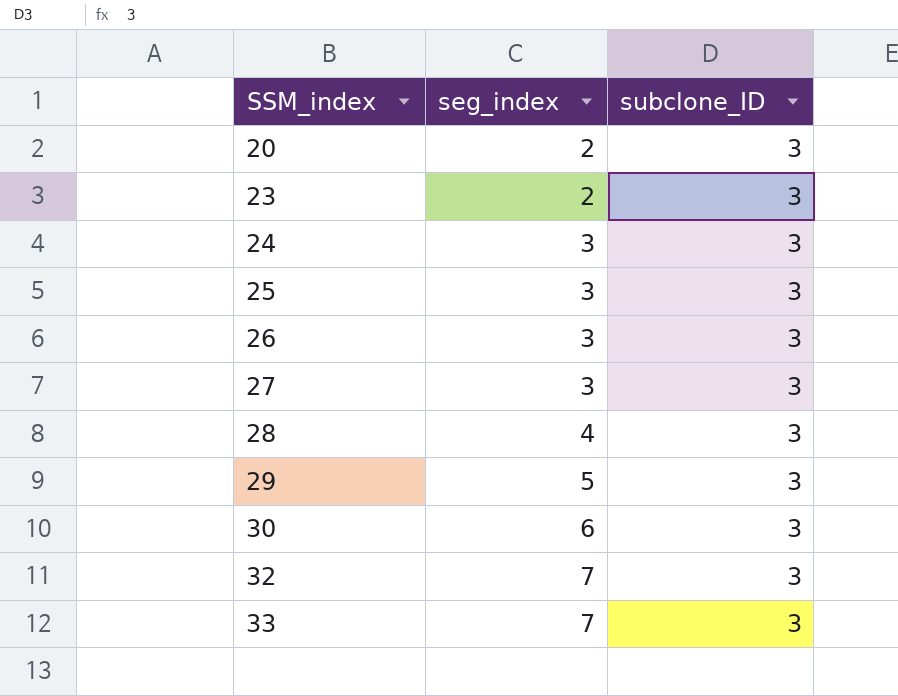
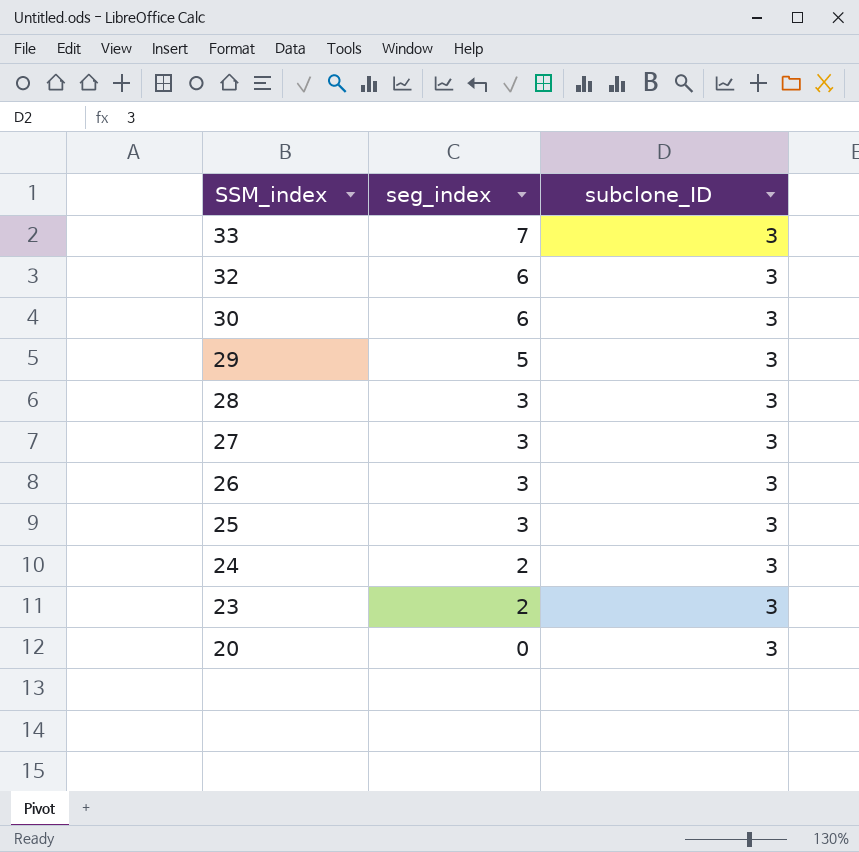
row order: SSM_index ascending -> SSM_index descending
32 | seg_index: 7 -> 6
28 | seg_index: 4 -> 3
24 | seg_index: 3 -> 2
20 | seg_index: 2 -> 0

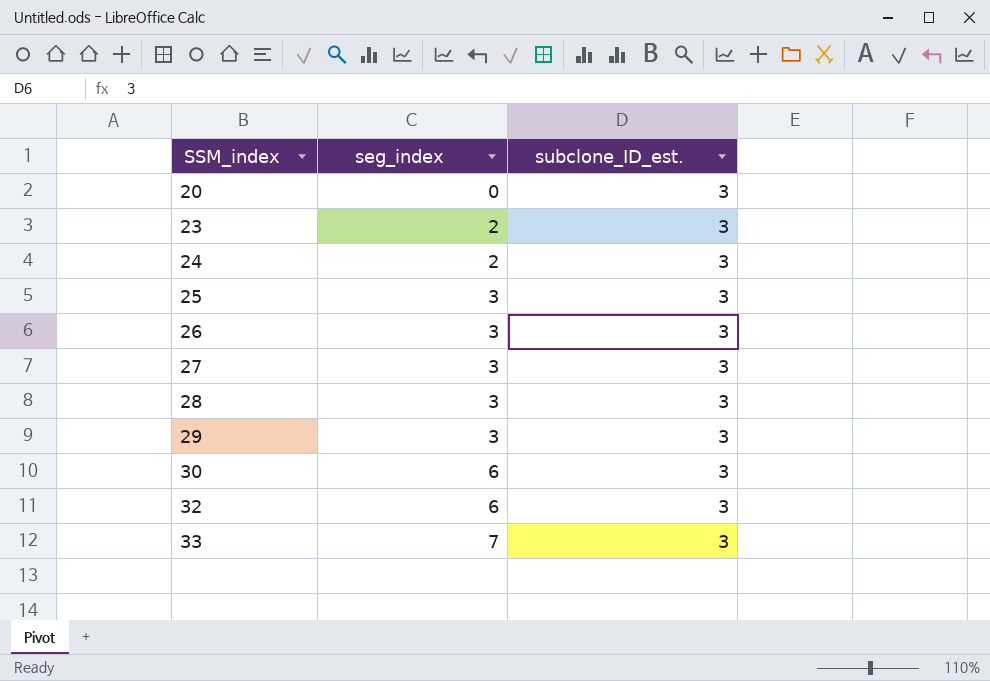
row order: SSM_index descending -> SSM_index ascending
column name: subclone_ID -> subclone_ID_est.
29 | seg_index: 5 -> 3

